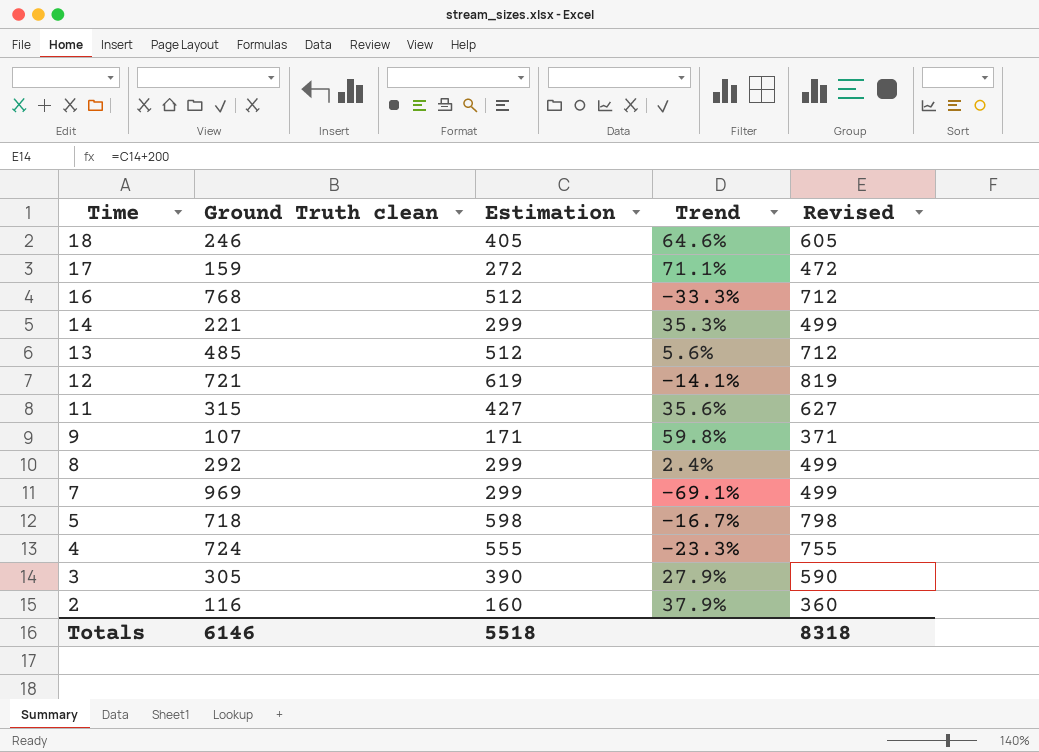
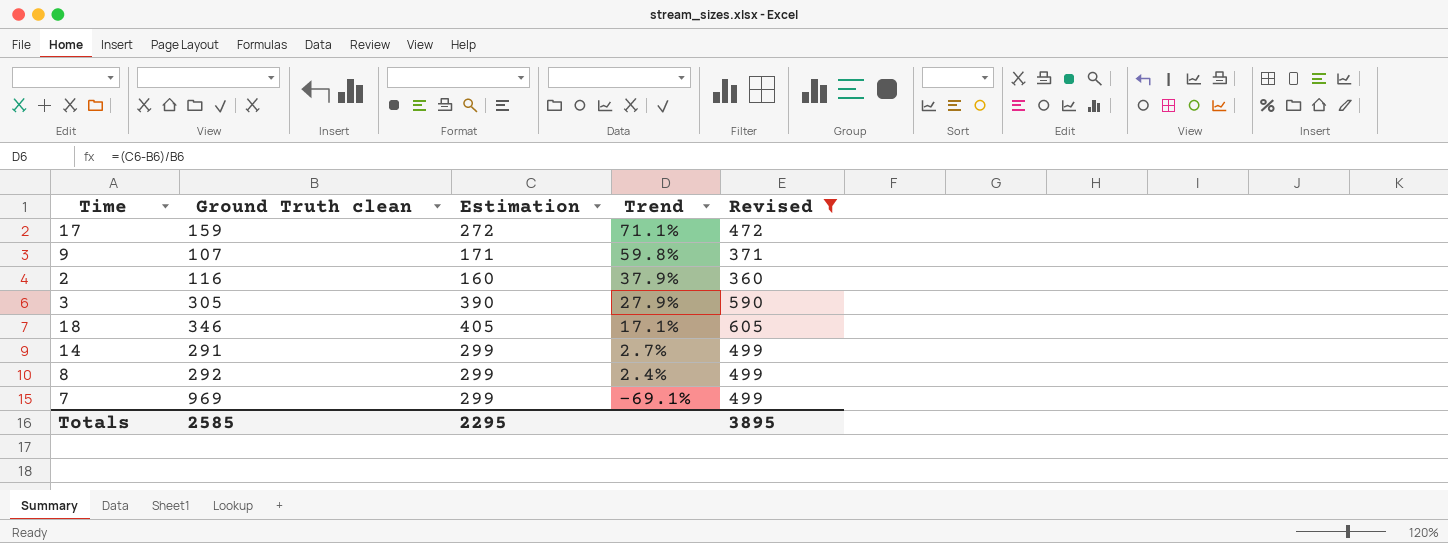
filter: none -> Revised <= 605
row order: Time descending -> Trend descending
18 | Ground Truth clean: 246 -> 346
18 | Trend: 64.6% -> 17.1%
14 | Ground Truth clean: 221 -> 291
14 | Trend: 35.3% -> 2.7%
Totals | Ground Truth clean: 6146 -> 2585
Totals | Estimation: 5518 -> 2295
Totals | Revised: 8318 -> 3895

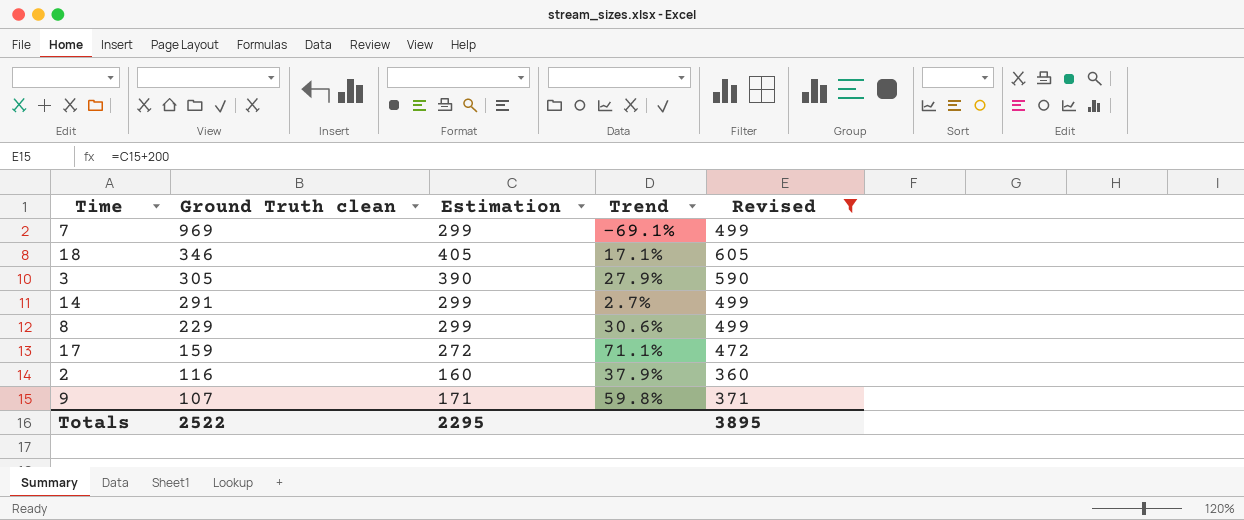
row order: Trend descending -> Ground Truth clean descending
8 | Ground Truth clean: 292 -> 229
8 | Trend: 2.4% -> 30.6%
Totals | Ground Truth clean: 2585 -> 2522

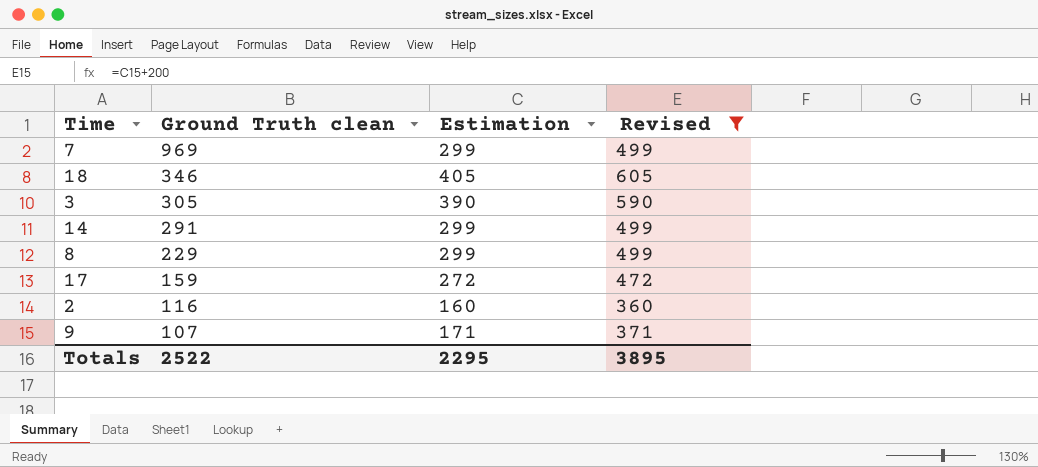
column Trend | formula: ([Estimation] - [Ground Truth clean]) / [Ground Truth clean] -> none

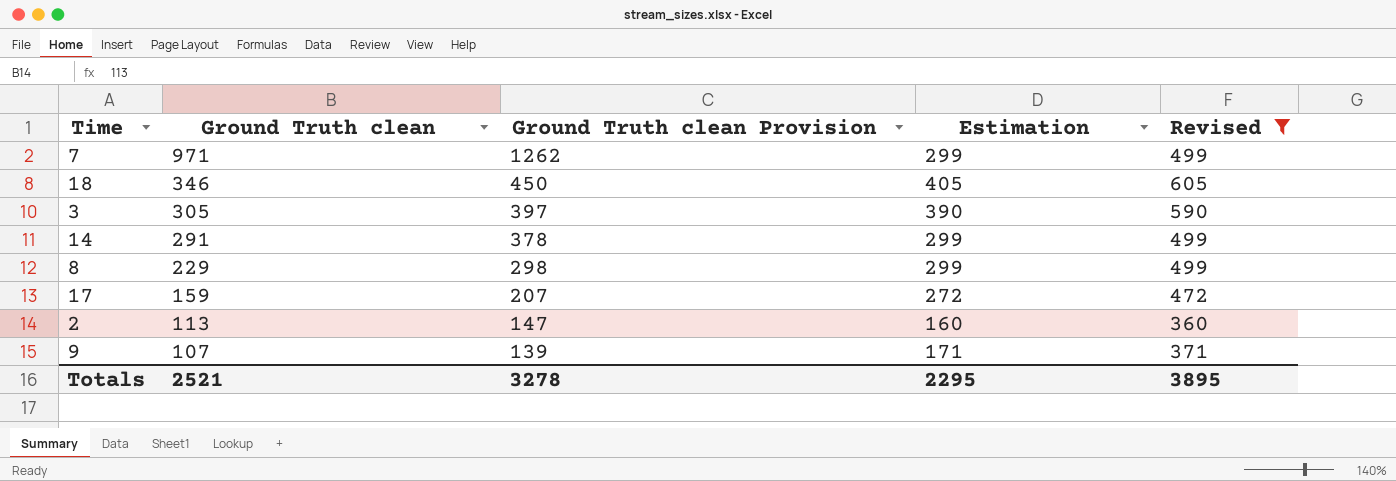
column Ground Truth clean Provision | formula: none -> [Ground Truth clean] * 1.3
7 | Ground Truth clean: 969 -> 971
2 | Ground Truth clean: 116 -> 113
Totals | Ground Truth clean: 2522 -> 2521

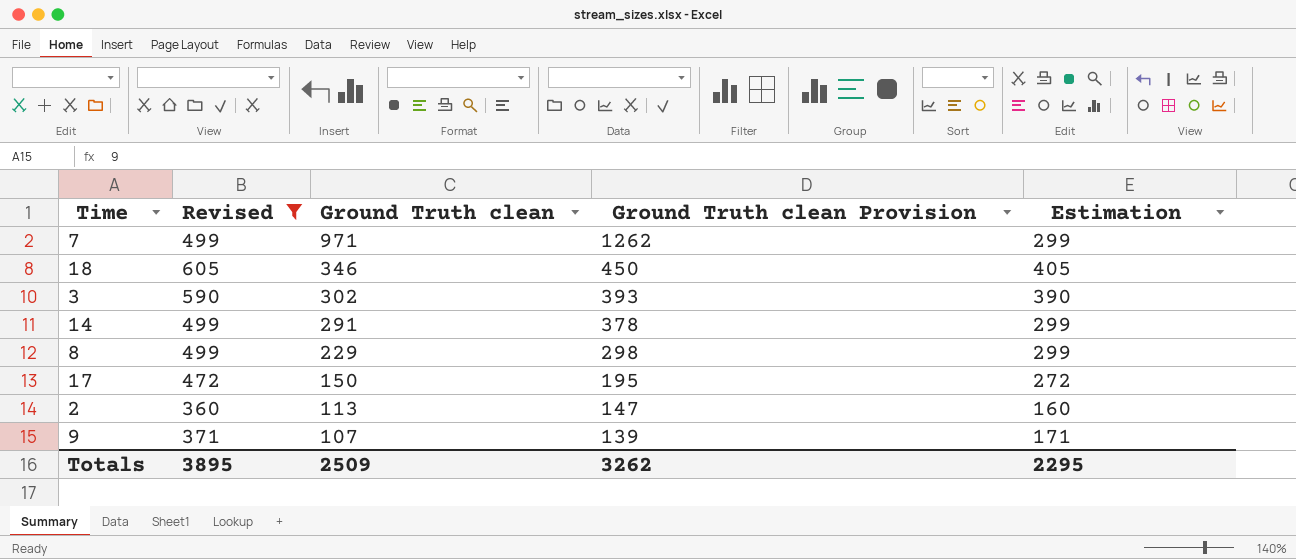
column Revised | position: 5 -> 2
3 | Ground Truth clean: 305 -> 302
3 | Ground Truth clean Provision: 397 -> 393
17 | Ground Truth clean: 159 -> 150
17 | Ground Truth clean Provision: 207 -> 195
Totals | Ground Truth clean: 2521 -> 2509
Totals | Ground Truth clean Provision: 3278 -> 3262

